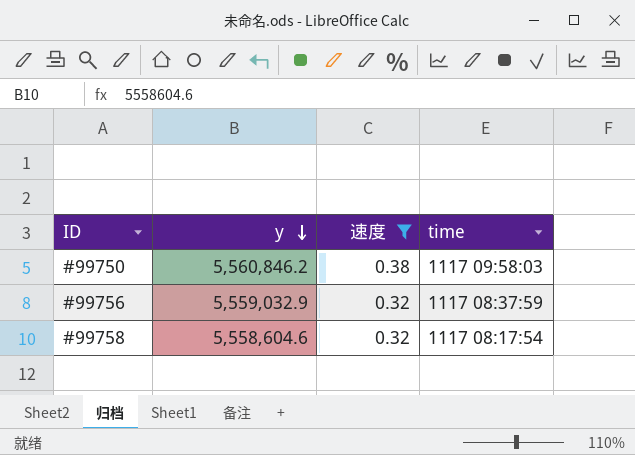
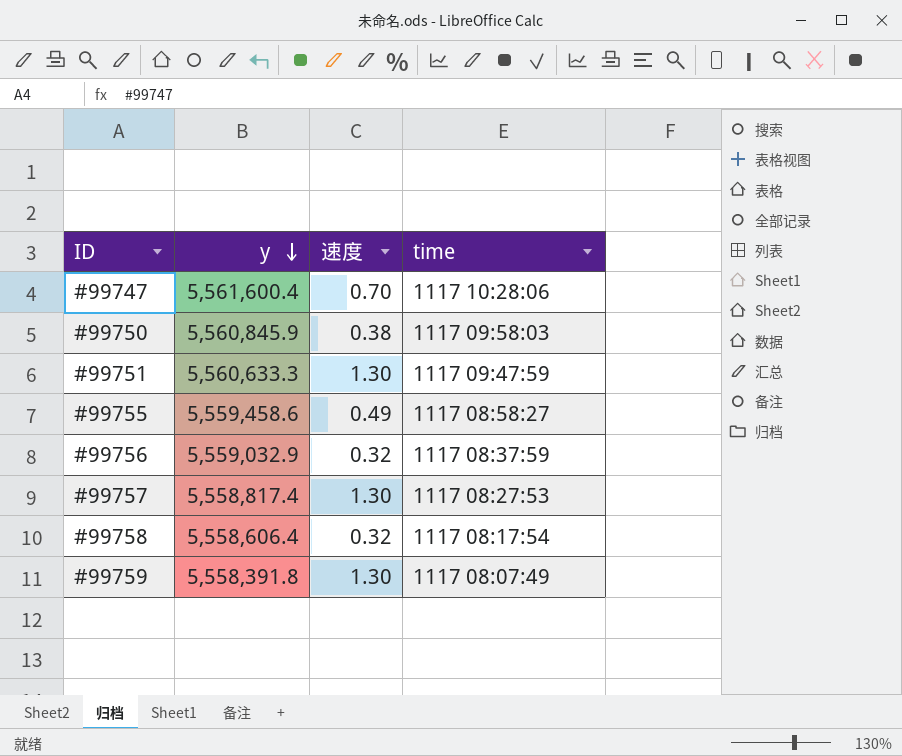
filter: 速度 <= 0.38 -> none
#99750 | y: 5,560,846.2 -> 5,560,845.9
#99758 | y: 5,558,604.6 -> 5,558,606.4

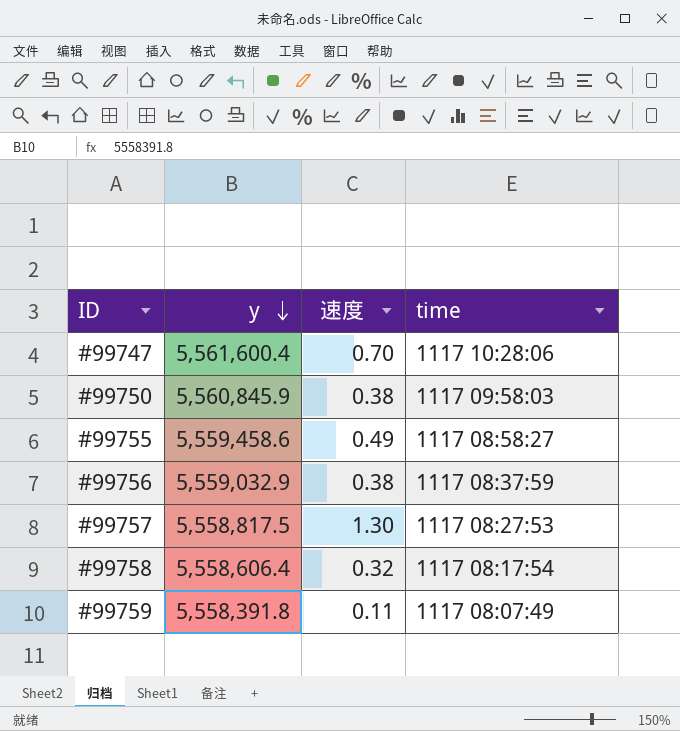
row #99751: 5,560,633.3 | 1.30 | 1117 09:47:59 -> none
#99756 | 速度: 0.32 -> 0.38
#99757 | y: 5,558,817.4 -> 5,558,817.5
#99759 | 速度: 1.30 -> 0.11

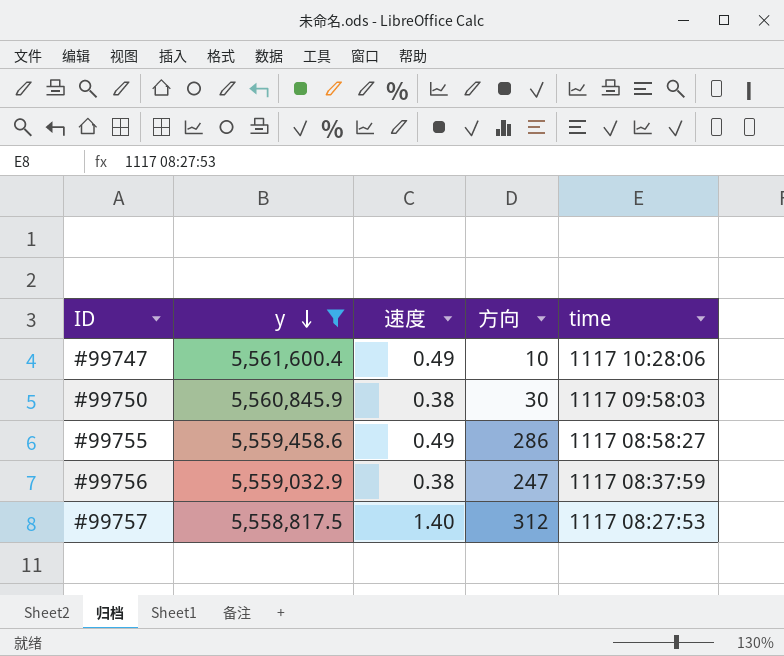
filter: none -> y >= 5,558,817.5
column 方向 | position: none -> 4
#99747 | 速度: 0.70 -> 0.49
#99757 | 速度: 1.30 -> 1.40

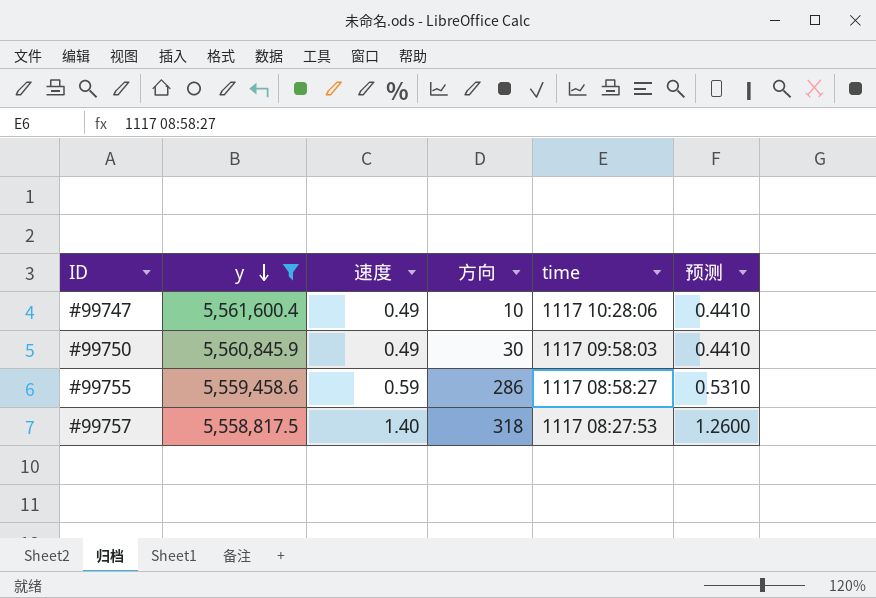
column 预测 | formula: none -> [速度] * 0.9
row #99756: 5,559,032.9 | 0.38 | 247 | 1117 08:37:59 -> none
#99750 | 速度: 0.38 -> 0.49
#99755 | 速度: 0.49 -> 0.59
#99757 | 方向: 312 -> 318

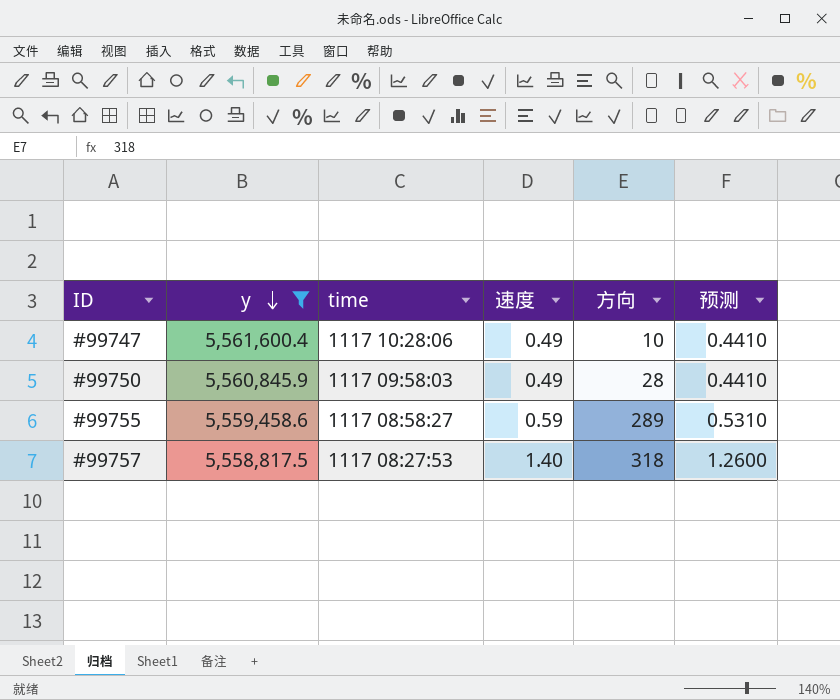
column time | position: 5 -> 3
#99750 | 方向: 30 -> 28
#99755 | 方向: 286 -> 289

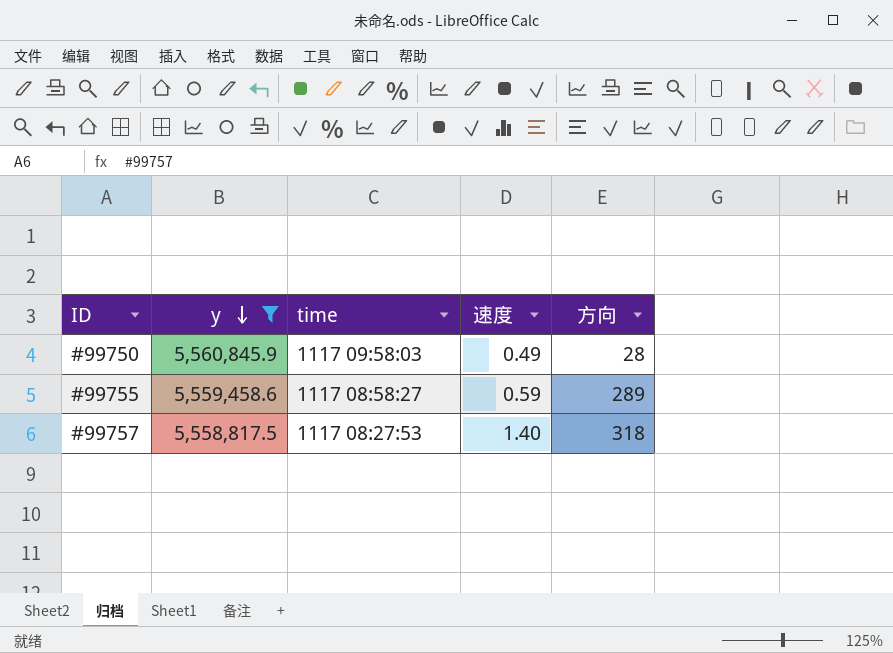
column 预测 | formula: [速度] * 0.9 -> none
row #99747: 5,561,600.4 | 1117 10:28:06 | 0.49 | 10 | 0.4410 -> none

